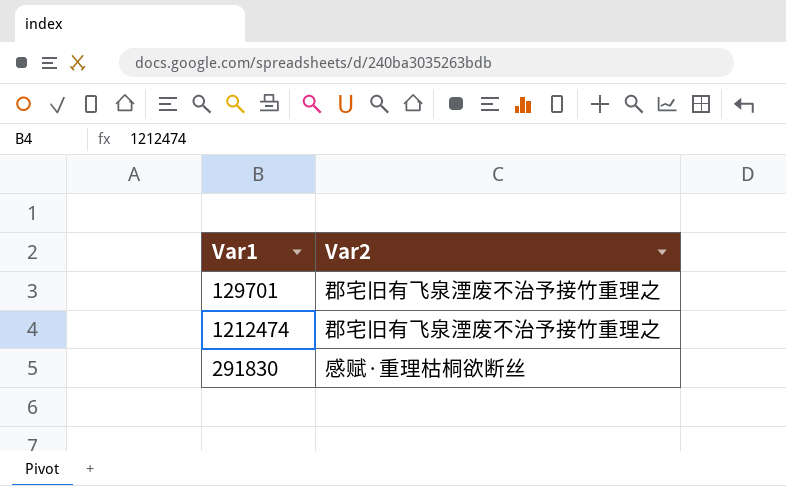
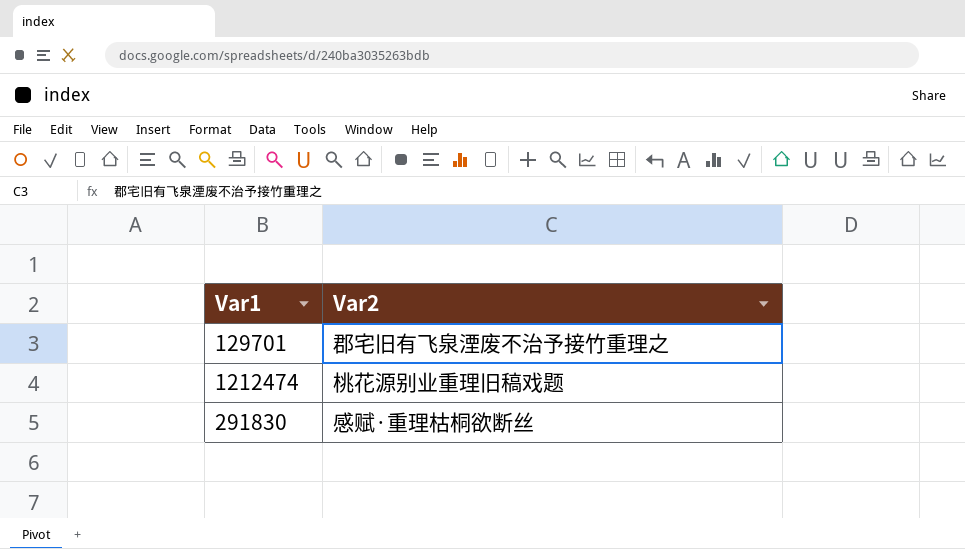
1212474 | Var2: 郡宅旧有飞泉湮废不治予接竹重理之 -> 桃花源别业重理旧稿戏题

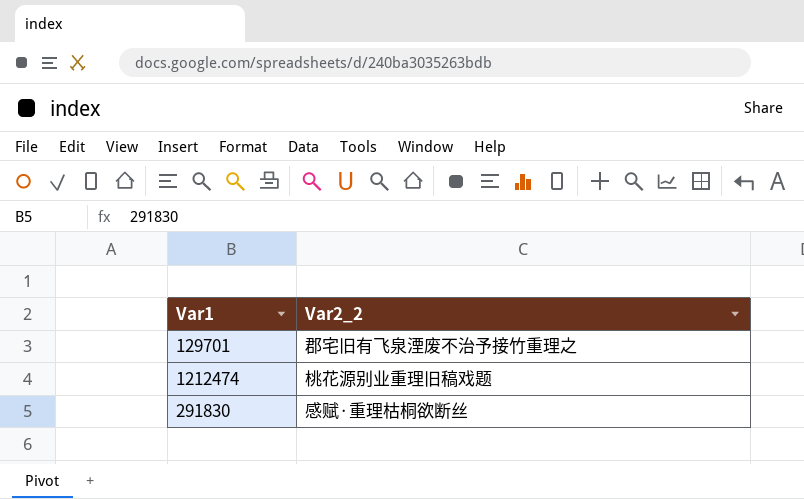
column name: Var2 -> Var2_2

